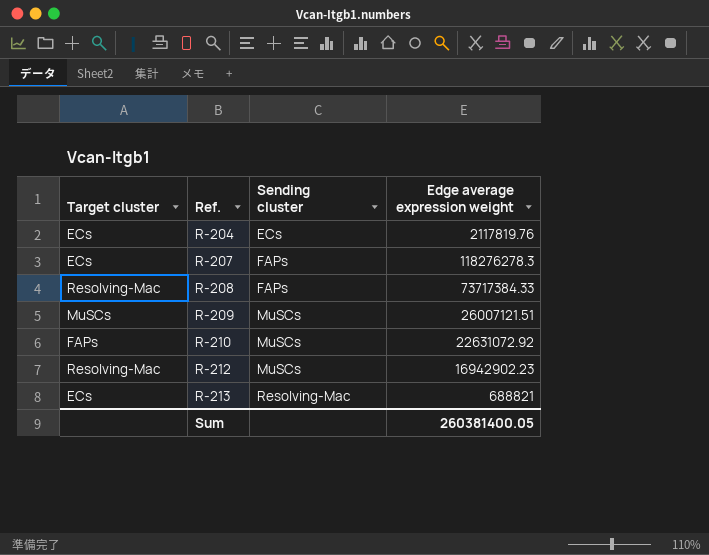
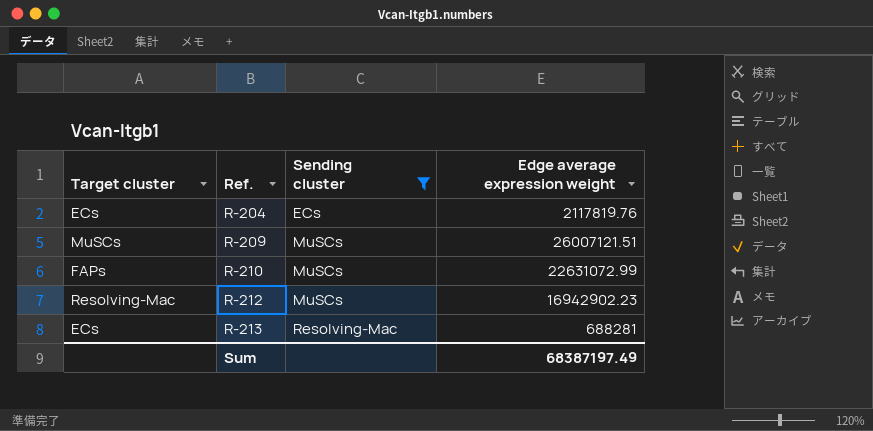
filter: none -> Sending cluster != FAPs
R-210 | Edge average expression weight: 22631072.92 -> 22631072.99
R-213 | Edge average expression weight: 688821 -> 688281
Sum | Edge average expression weight: 260381400.05 -> 68387197.49

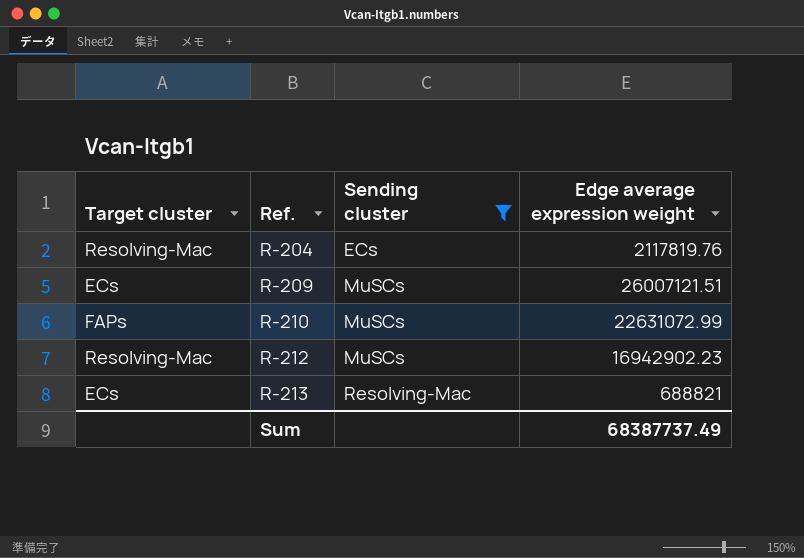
R-204 | Target cluster: ECs -> Resolving-Mac
R-209 | Target cluster: MuSCs -> ECs
R-213 | Edge average expression weight: 688281 -> 688821
Sum | Edge average expression weight: 68387197.49 -> 68387737.49

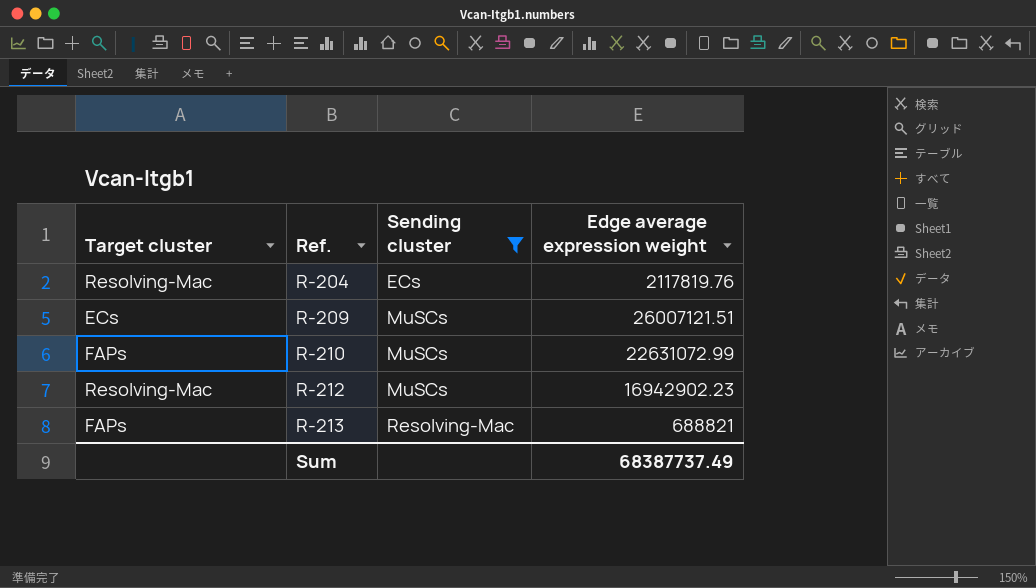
R-213 | Target cluster: ECs -> FAPs

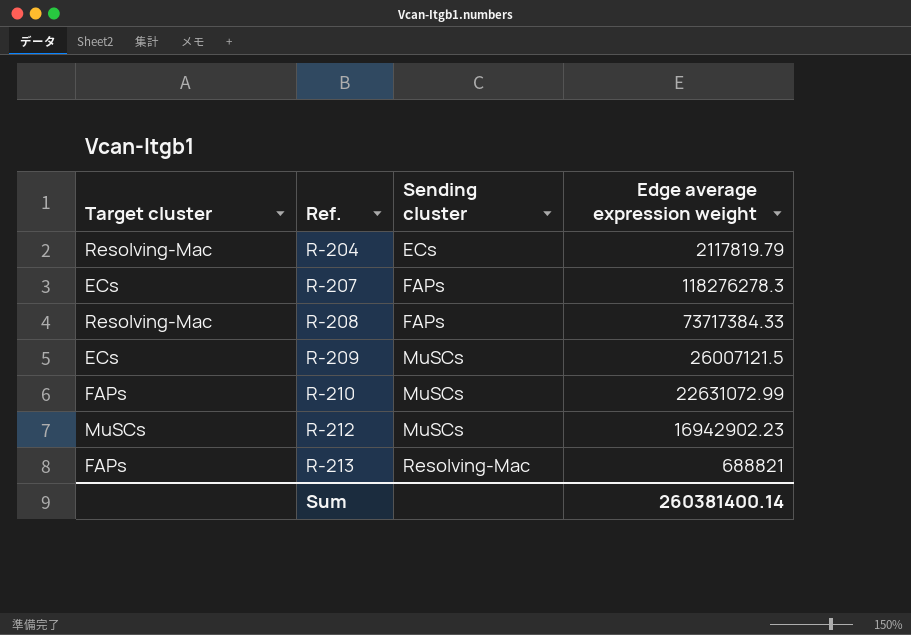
filter: Sending cluster != FAPs -> none
R-204 | Edge average expression weight: 2117819.76 -> 2117819.79
R-209 | Edge average expression weight: 26007121.51 -> 26007121.5
R-212 | Target cluster: Resolving-Mac -> MuSCs
Sum | Edge average expression weight: 68387737.49 -> 260381400.14

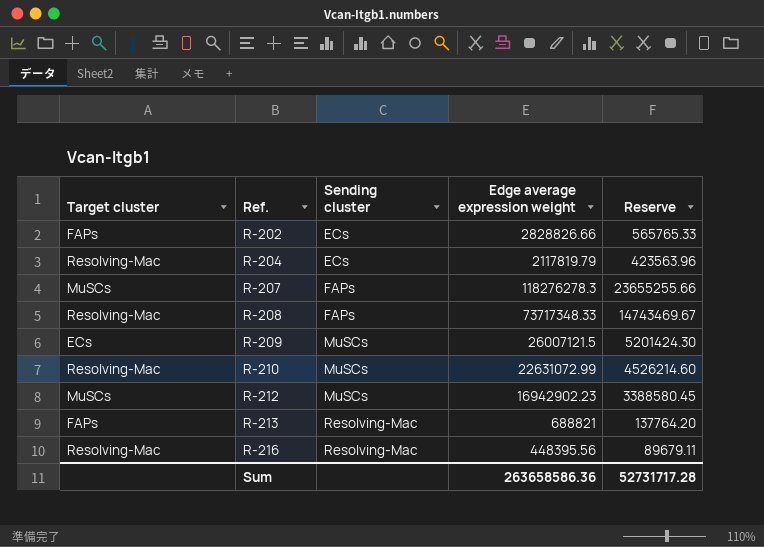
column Reserve | formula: none -> [Edge average expression weight] * 0.2
row R-202: none -> FAPs | ECs | 2828826.66 | 565765.33
R-207 | Target cluster: ECs -> MuSCs
R-208 | Edge average expression weight: 73717384.33 -> 73717348.33
R-210 | Target cluster: FAPs -> Resolving-Mac
row R-216: none -> Resolving-Mac | Resolving-Mac | 448395.56 | 89679.11
Sum | Edge average expression weight: 260381400.14 -> 263658586.36

